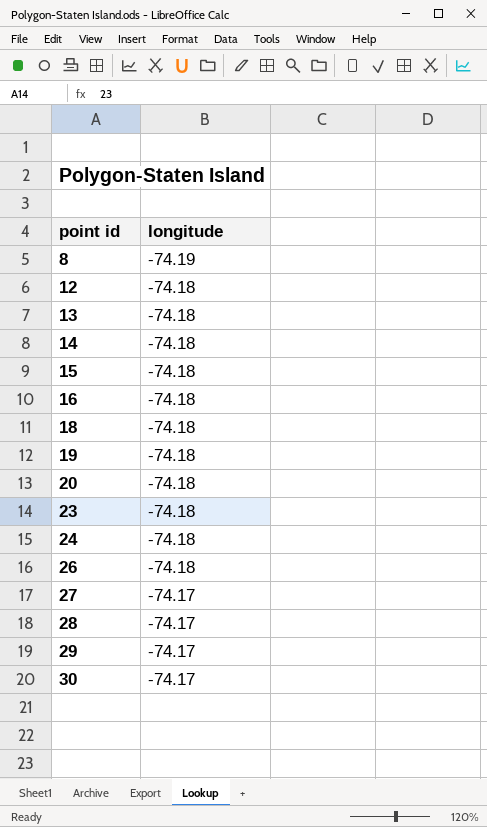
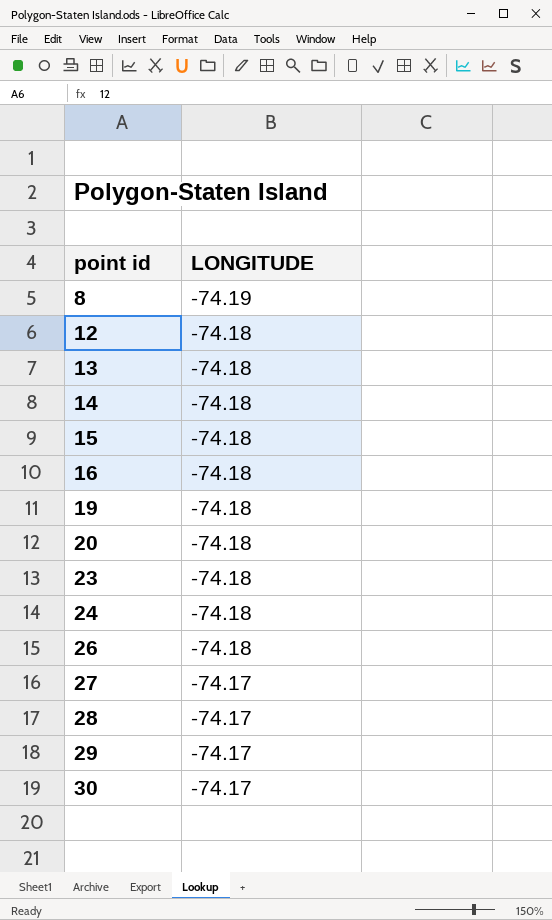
column name: longitude -> LONGITUDE
row 18: -74.18 -> none

